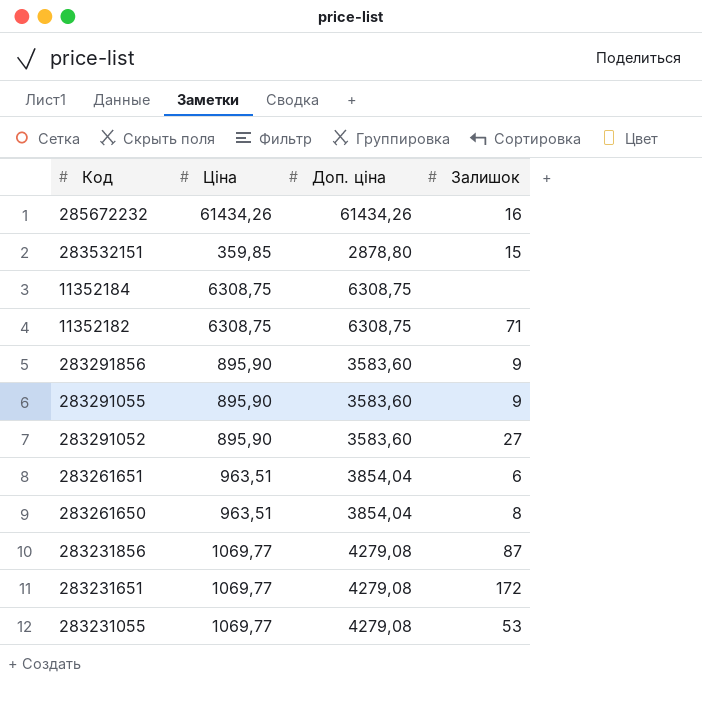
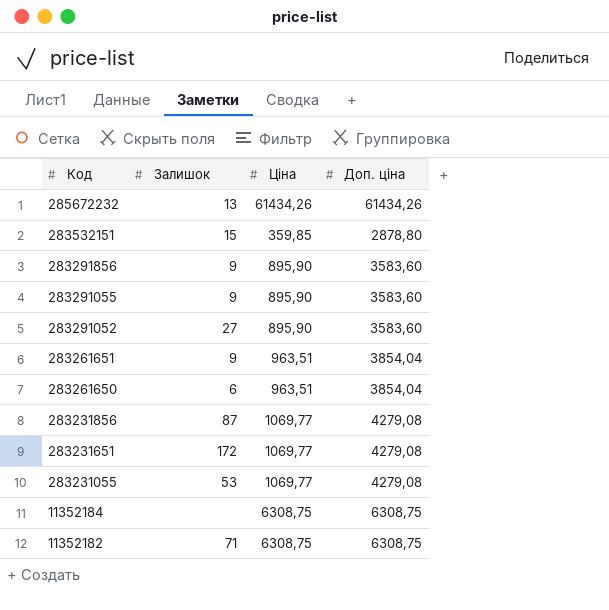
row order: none -> Код descending
column Залишок | position: 4 -> 2
285672232 | Залишок: 16 -> 13
283261651 | Залишок: 6 -> 9
283261650 | Залишок: 8 -> 6

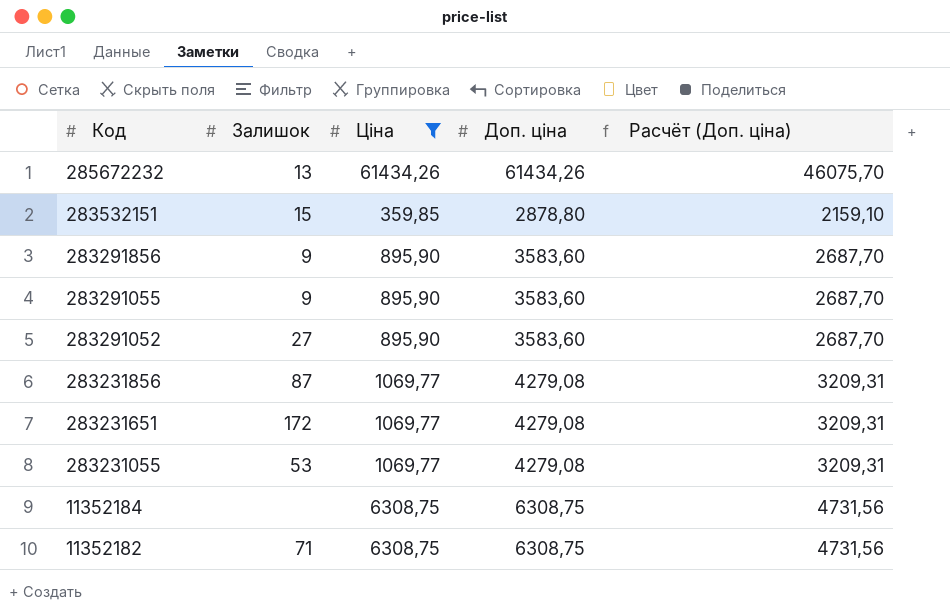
filter: none -> Ціна != 963,51
column Расчёт (Доп. ціна) | formula: none -> [Доп. ціна] * 0,75

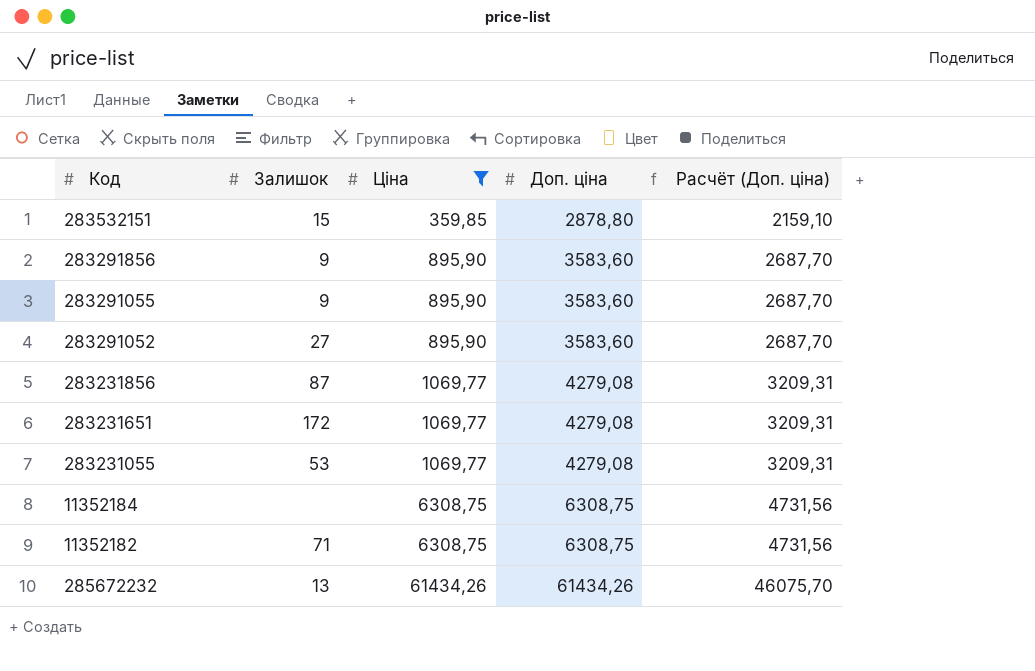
row order: Код descending -> Ціна ascending

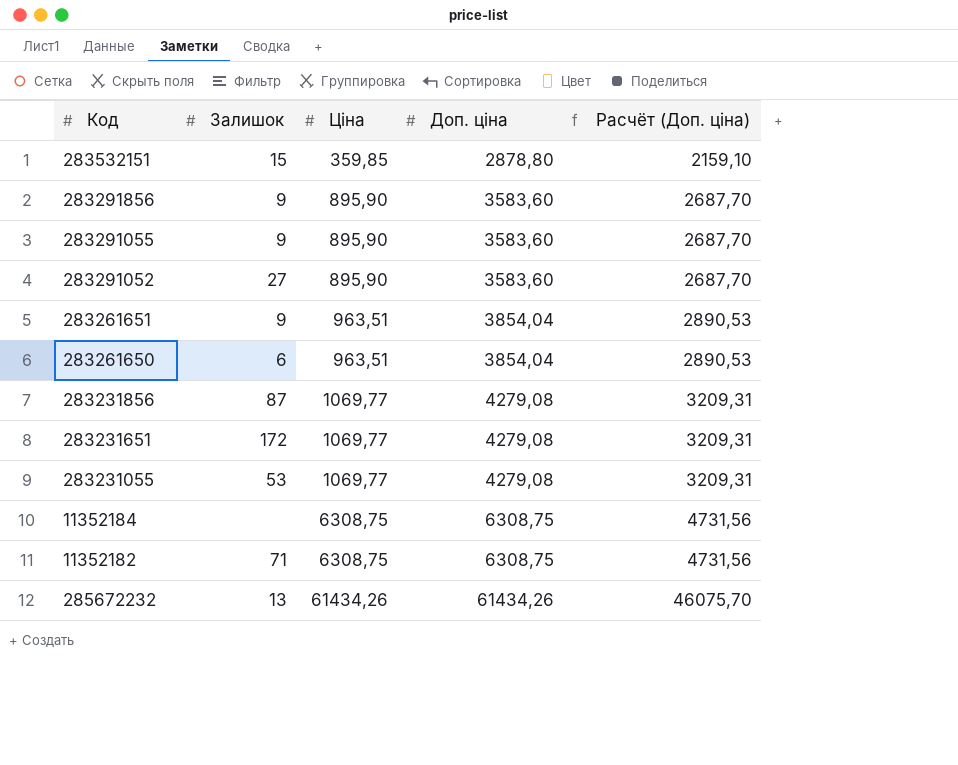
filter: Ціна != 963,51 -> none

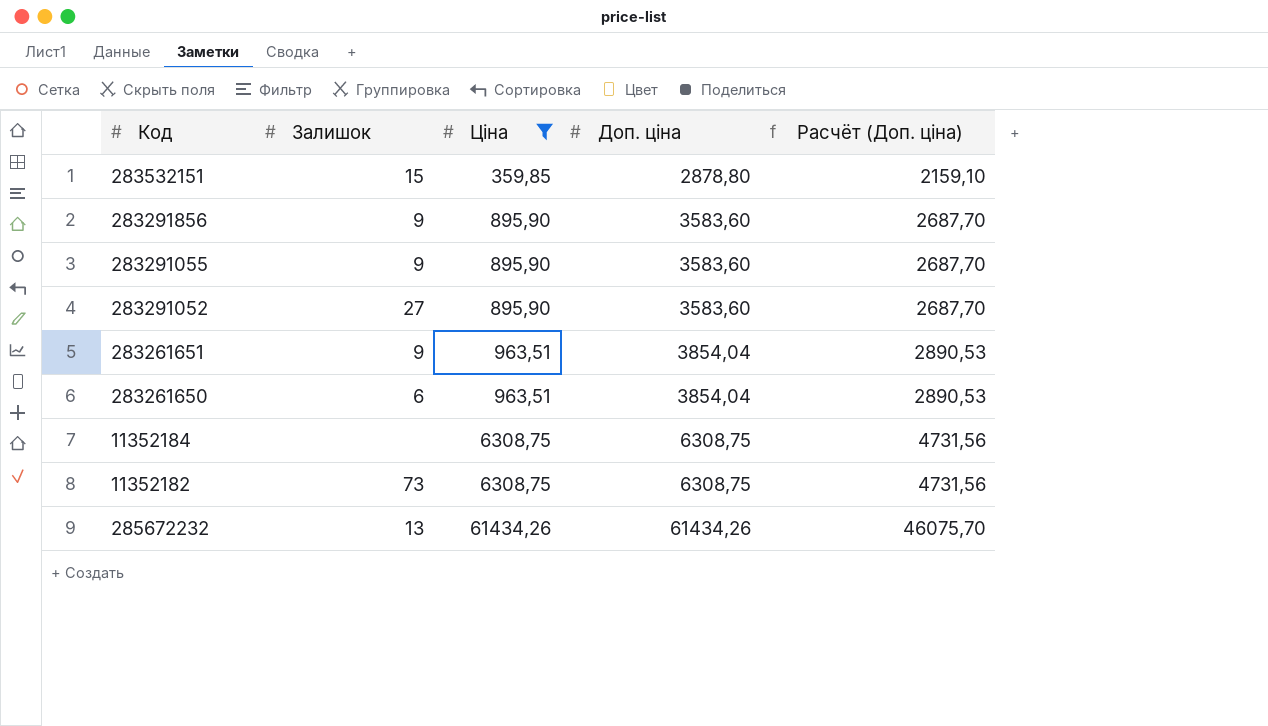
filter: none -> Ціна != 1069,77
11352182 | Залишок: 71 -> 73

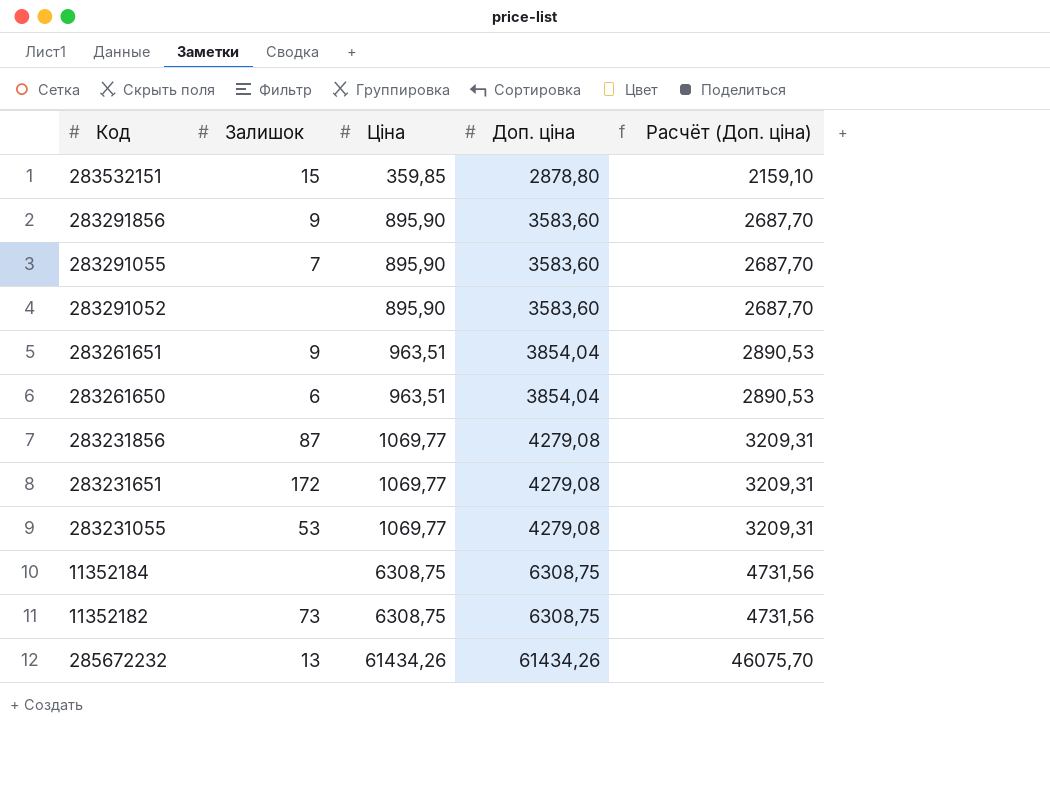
filter: Ціна != 1069,77 -> none
283291055 | Залишок: 9 -> 7
283291052 | Залишок: 27 -> none

